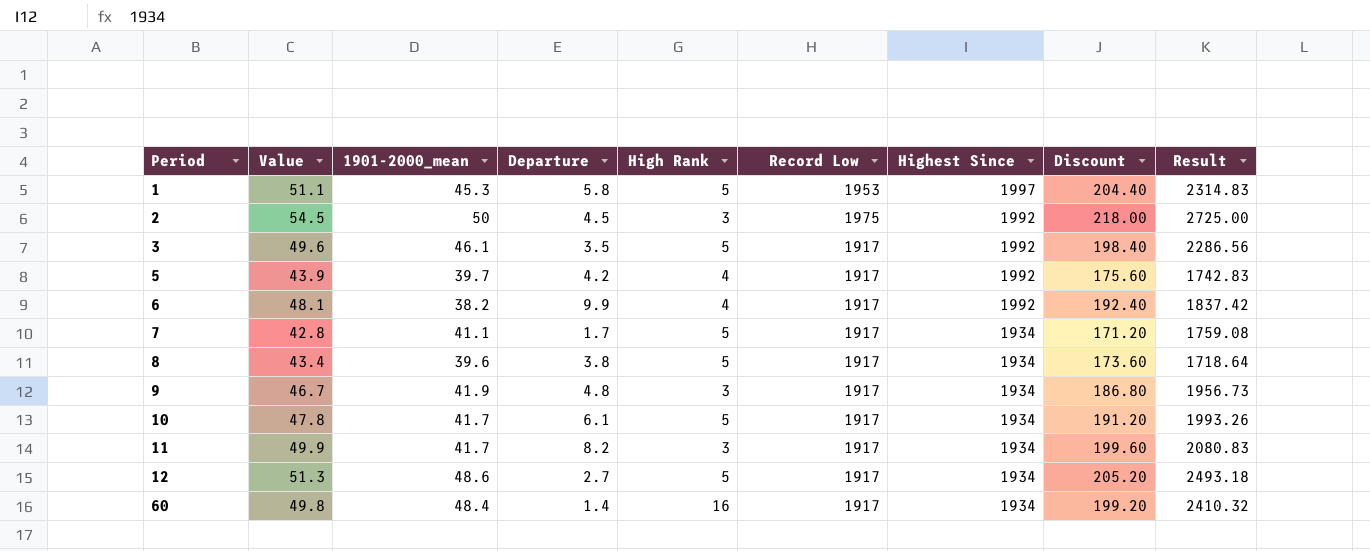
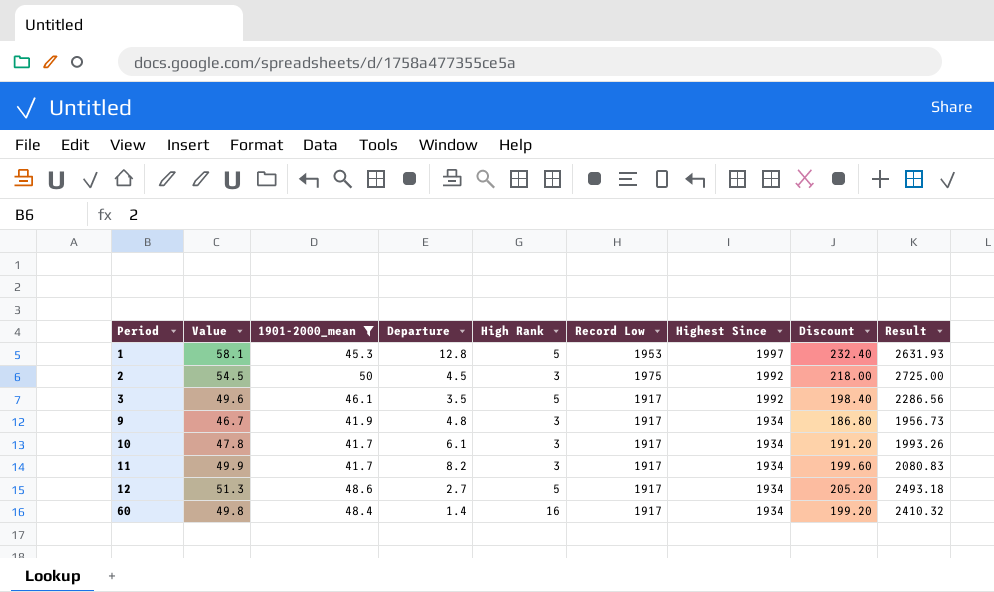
filter: none -> 1901-2000_mean >= 41.7
1 | Value: 51.1 -> 58.1
1 | Departure: 5.8 -> 12.8
1 | Discount: 204.40 -> 232.40
1 | Result: 2314.83 -> 2631.93
10 | High Rank: 5 -> 3

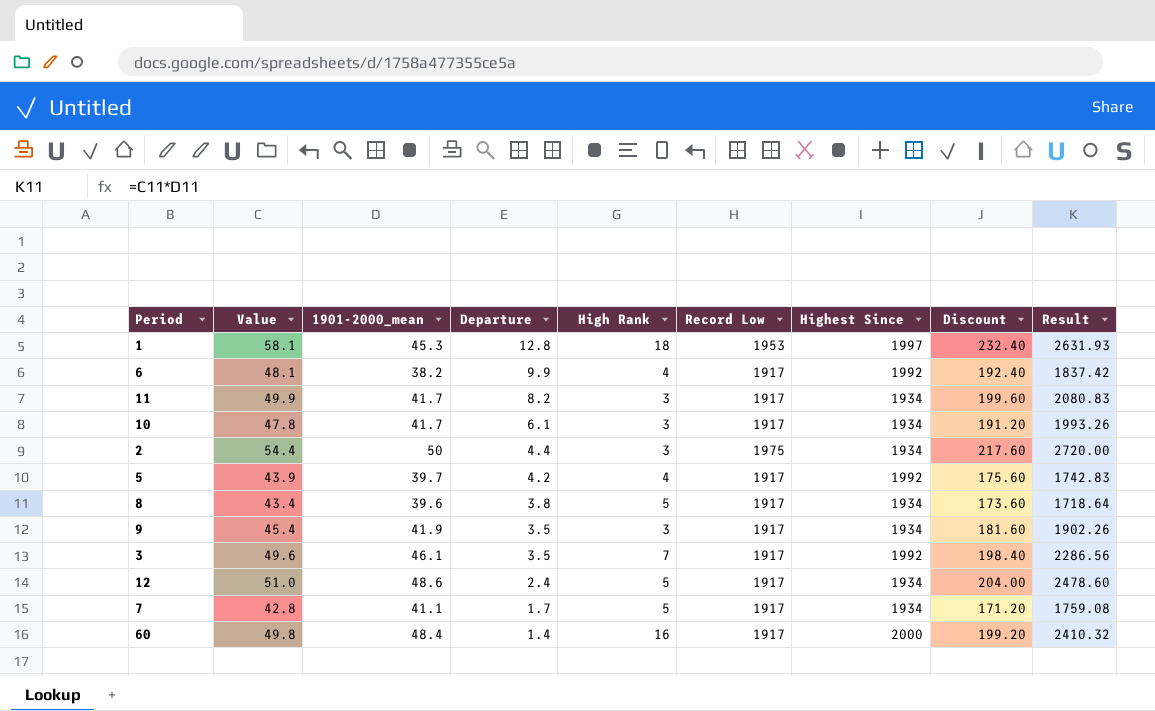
filter: 1901-2000_mean >= 41.7 -> none
row order: Period ascending -> Departure descending
1 | High Rank: 5 -> 18
2 | Value: 54.5 -> 54.4
2 | Departure: 4.5 -> 4.4
2 | Highest Since: 1992 -> 1934
2 | Discount: 218.00 -> 217.60
2 | Result: 2725.00 -> 2720.00
9 | Value: 46.7 -> 45.4
9 | Departure: 4.8 -> 3.5
9 | Discount: 186.80 -> 181.60
9 | Result: 1956.73 -> 1902.26
3 | High Rank: 5 -> 7
12 | Value: 51.3 -> 51.0
12 | Departure: 2.7 -> 2.4
12 | Discount: 205.20 -> 204.00
12 | Result: 2493.18 -> 2478.60
60 | Highest Since: 1934 -> 2000

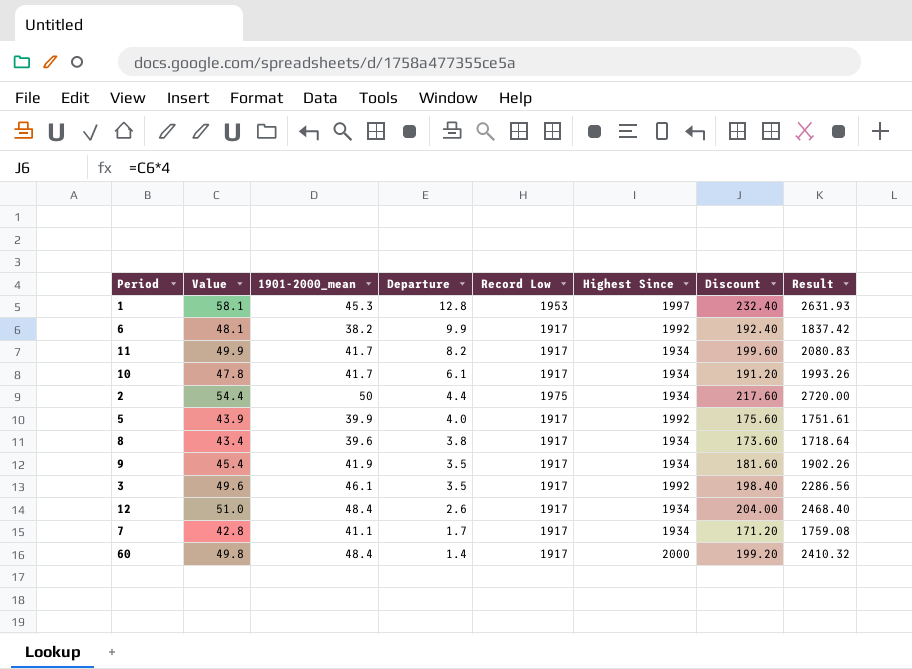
column High Rank | position: 5 -> none
5 | 1901-2000_mean: 39.7 -> 39.9
5 | Departure: 4.2 -> 4.0
5 | Result: 1742.83 -> 1751.61
12 | 1901-2000_mean: 48.6 -> 48.4
12 | Departure: 2.4 -> 2.6
12 | Result: 2478.60 -> 2468.40

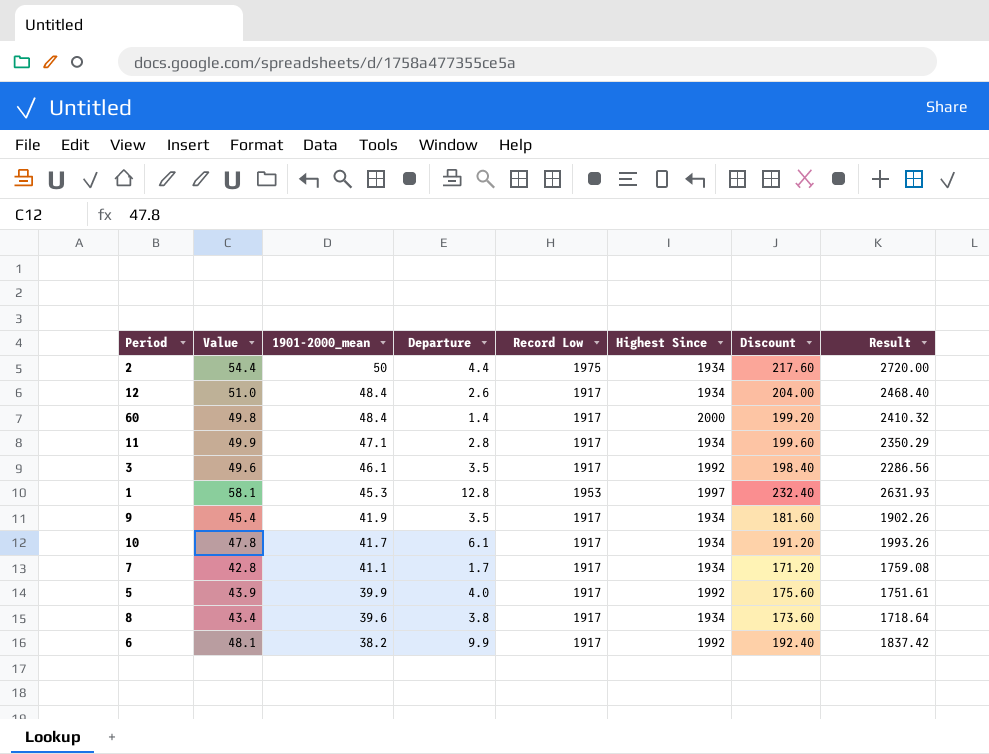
row order: Departure descending -> 1901-2000_mean descending
11 | 1901-2000_mean: 41.7 -> 47.1
11 | Departure: 8.2 -> 2.8
11 | Result: 2080.83 -> 2350.29

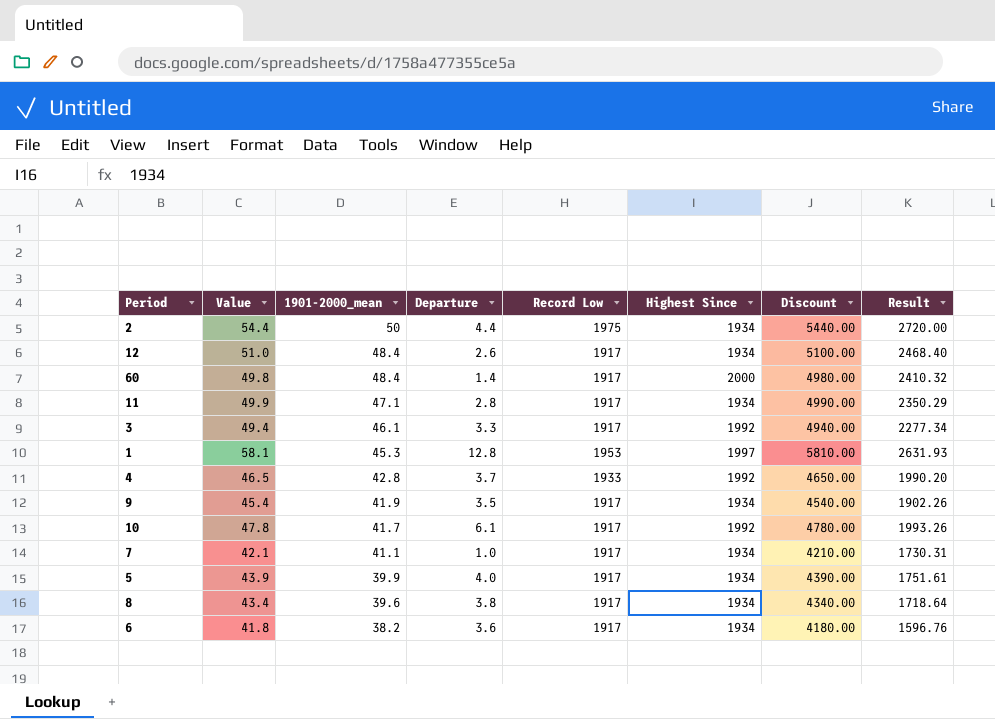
column Discount | formula: [Value] * 4 -> [Value] * 100
3 | Value: 49.6 -> 49.4
3 | Departure: 3.5 -> 3.3
3 | Result: 2286.56 -> 2277.34
row 4: none -> 46.5 | 42.8 | 3.7 | 1933 | 1992 | 4650.00 | 1990.20
10 | Highest Since: 1934 -> 1992
7 | Value: 42.8 -> 42.1
7 | Departure: 1.7 -> 1.0
7 | Result: 1759.08 -> 1730.31
5 | Highest Since: 1992 -> 1934
6 | Value: 48.1 -> 41.8
6 | Departure: 9.9 -> 3.6
6 | Highest Since: 1992 -> 1934
6 | Result: 1837.42 -> 1596.76

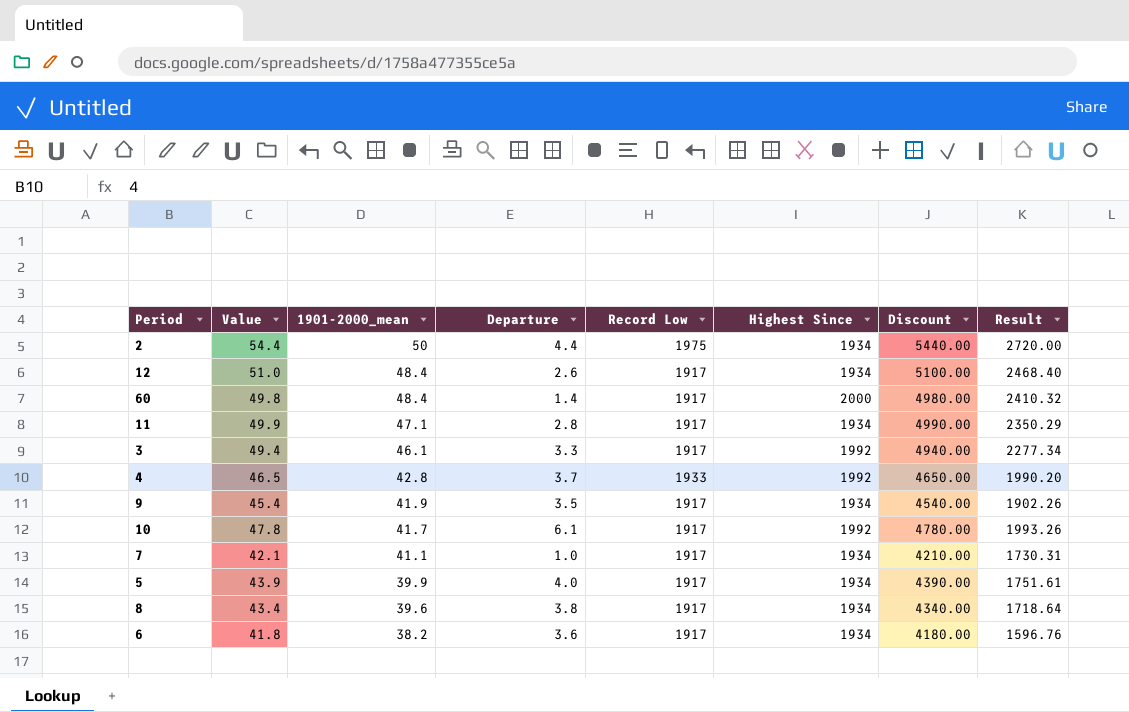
row 1: 58.1 | 45.3 | 12.8 | 1953 | 1997 | 5810.00 | 2631.93 -> none

